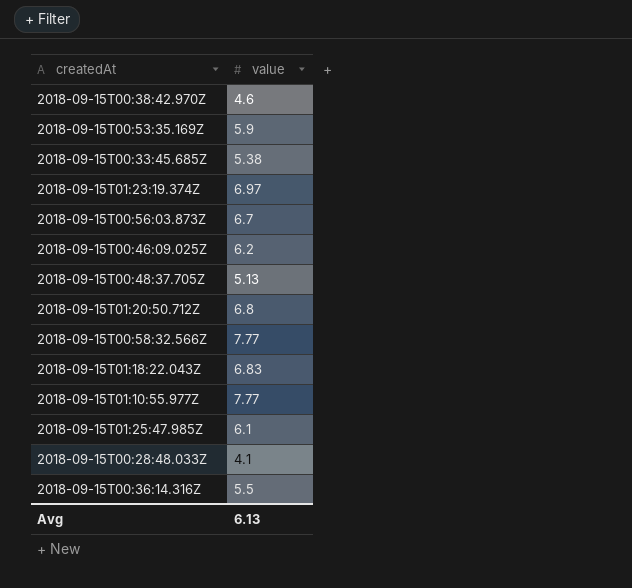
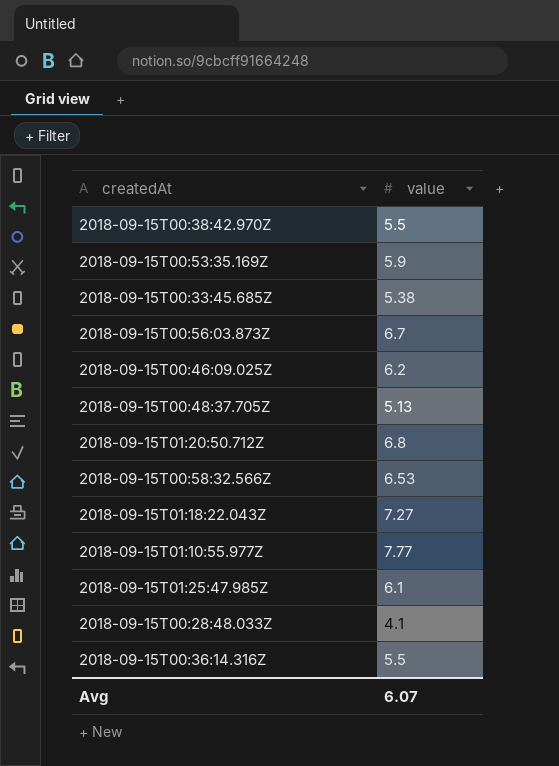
row 2018-09-15T01:23:19.374Z: 6.97 -> none
2018-09-15T00:38:42.970Z | value: 4.6 -> 5.5
2018-09-15T00:58:32.566Z | value: 7.77 -> 6.53
2018-09-15T01:18:22.043Z | value: 6.83 -> 7.27
Avg | value: 6.13 -> 6.07

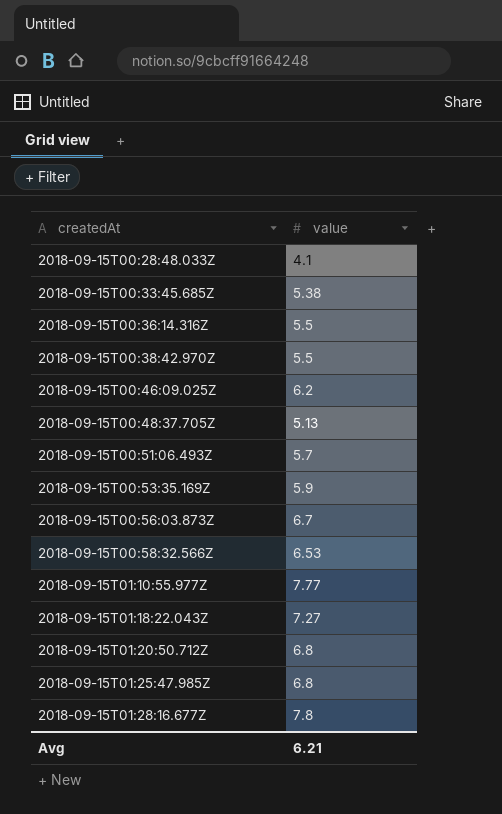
row order: none -> createdAt ascending
row 2018-09-15T00:51:06.493Z: none -> 5.7
2018-09-15T01:25:47.985Z | value: 6.1 -> 6.8
row 2018-09-15T01:28:16.677Z: none -> 7.8
Avg | value: 6.07 -> 6.21

